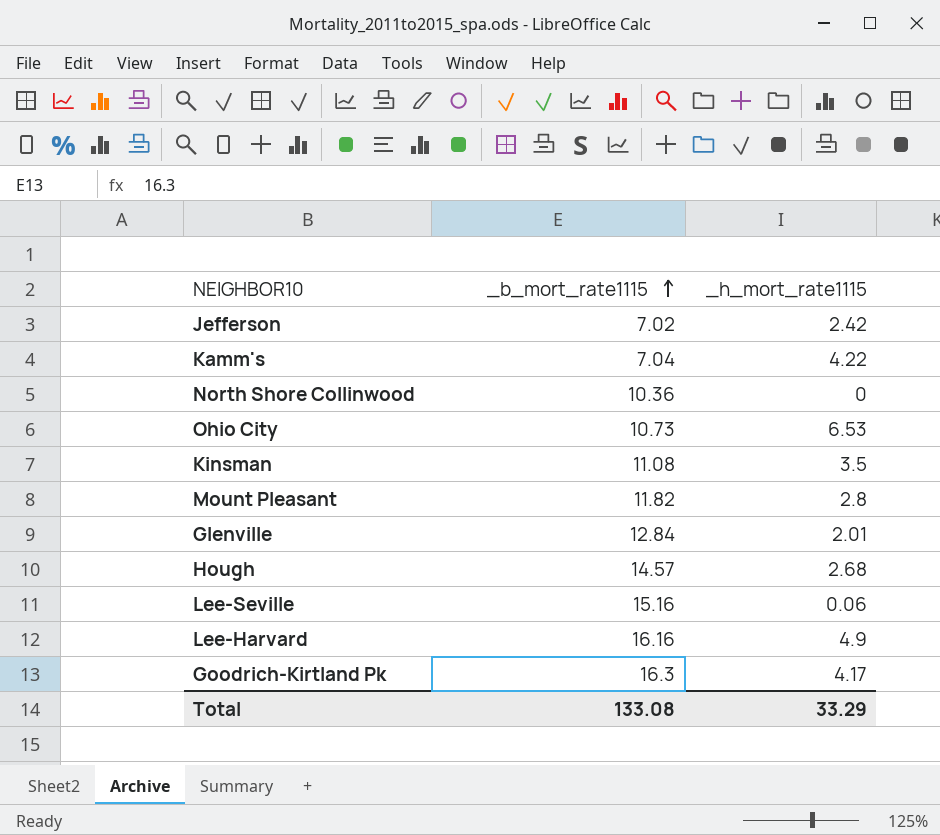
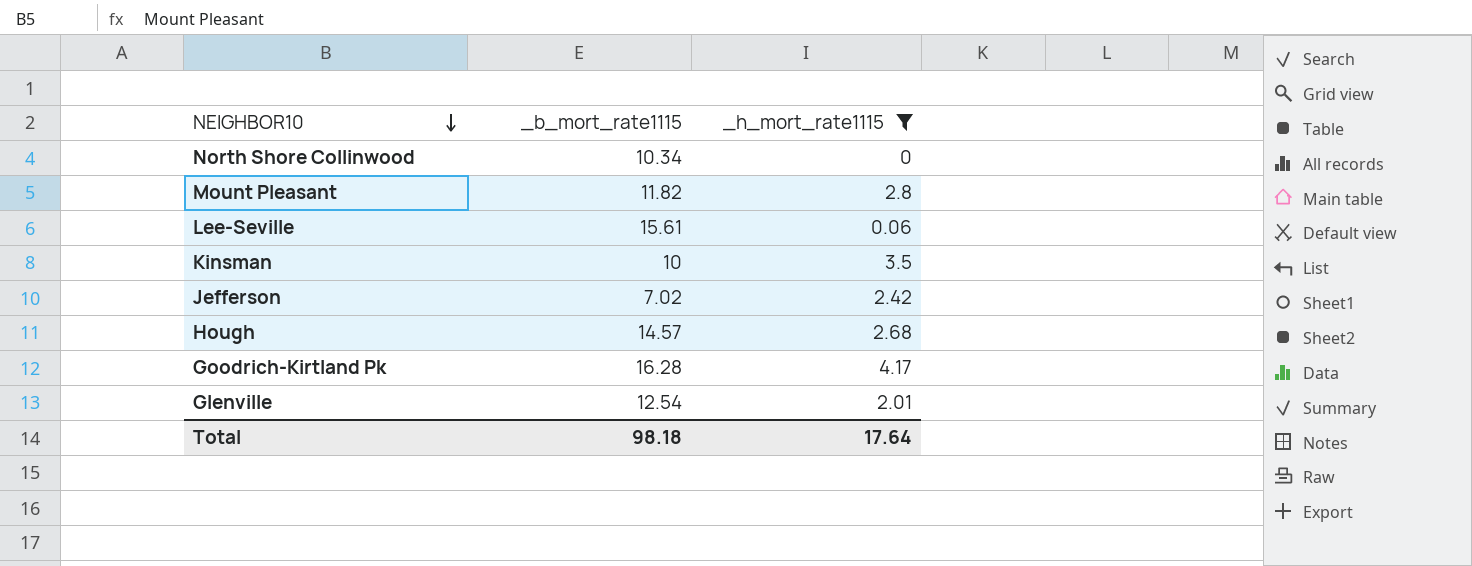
filter: none -> _h_mort_rate1115 <= 4.17
row order: _b_mort_rate1115 ascending -> NEIGHBOR10 descending
North Shore Collinwood | _b_mort_rate1115: 10.36 -> 10.34
Lee-Seville | _b_mort_rate1115: 15.16 -> 15.61
Kinsman | _b_mort_rate1115: 11.08 -> 10
Goodrich-Kirtland Pk | _b_mort_rate1115: 16.3 -> 16.28
Glenville | _b_mort_rate1115: 12.84 -> 12.54
Total | _b_mort_rate1115: 133.08 -> 98.18
Total | _h_mort_rate1115: 33.29 -> 17.64

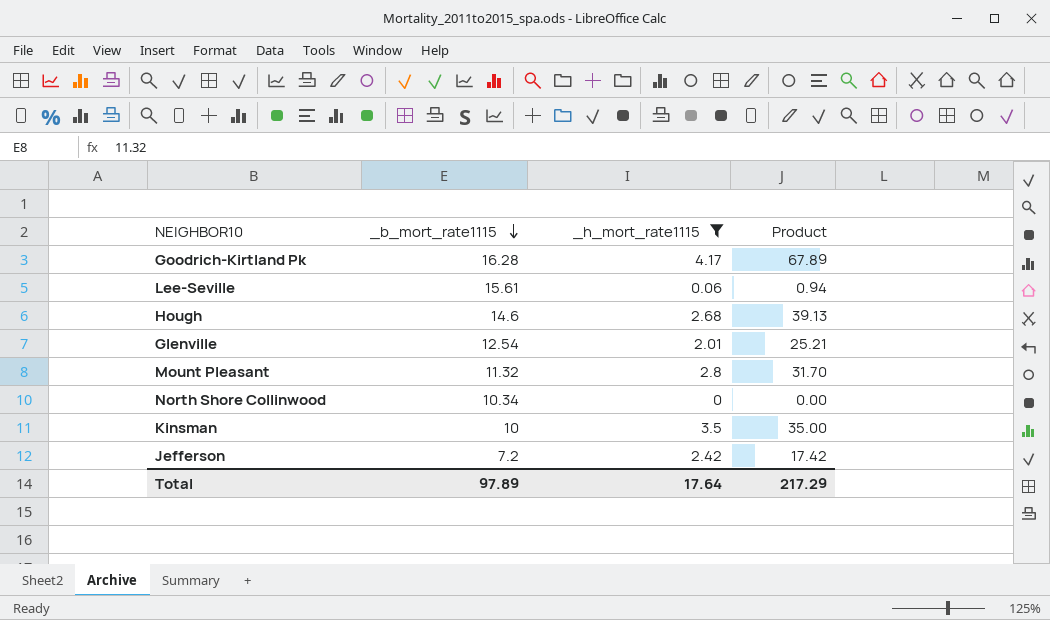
row order: NEIGHBOR10 descending -> _b_mort_rate1115 descending
column Product | formula: none -> [_b_mort_rate1115] * [_h_mort_rate1115]
Hough | _b_mort_rate1115: 14.57 -> 14.6
Mount Pleasant | _b_mort_rate1115: 11.82 -> 11.32
Jefferson | _b_mort_rate1115: 7.02 -> 7.2
Total | _b_mort_rate1115: 98.18 -> 97.89

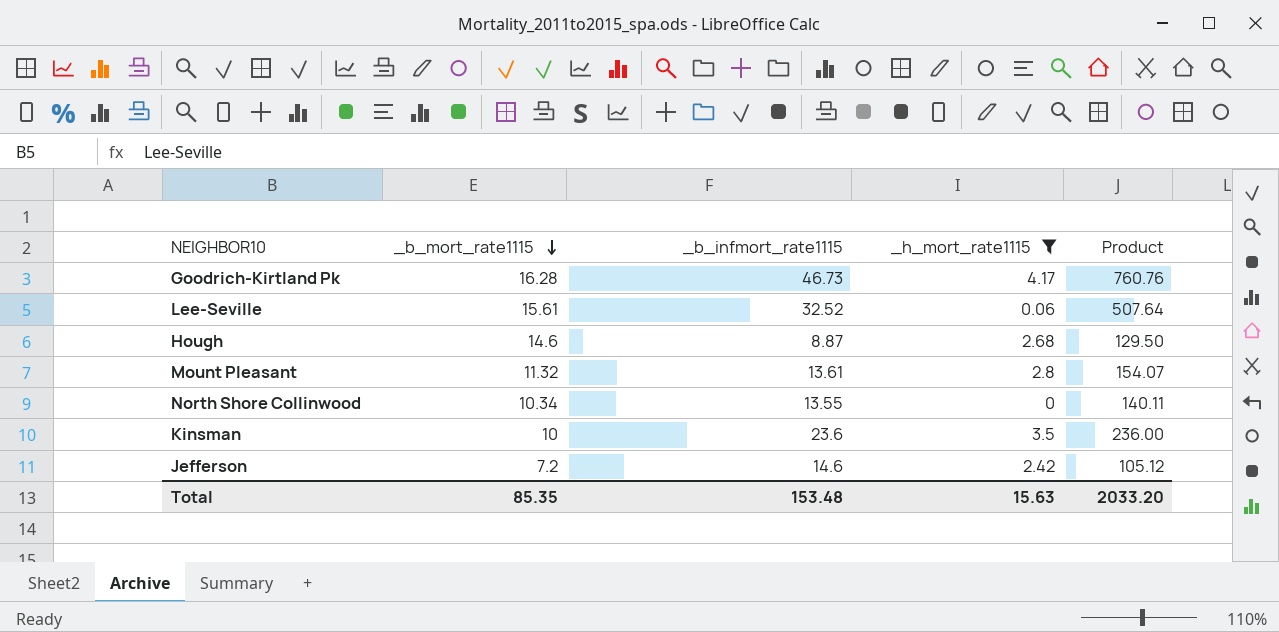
column _b_infmort_rate1115 | position: none -> 3
column Product | formula: [_b_mort_rate1115] * [_h_mort_rate1115] -> [_b_mort_rate1115] * [_b_infmort_rate1115]
row Glenville: 12.54 | 2.01 | 25.21 -> none
Total | _b_mort_rate1115: 97.89 -> 85.35
Total | _h_mort_rate1115: 17.64 -> 15.63
Total | Product: 217.29 -> 2033.20

